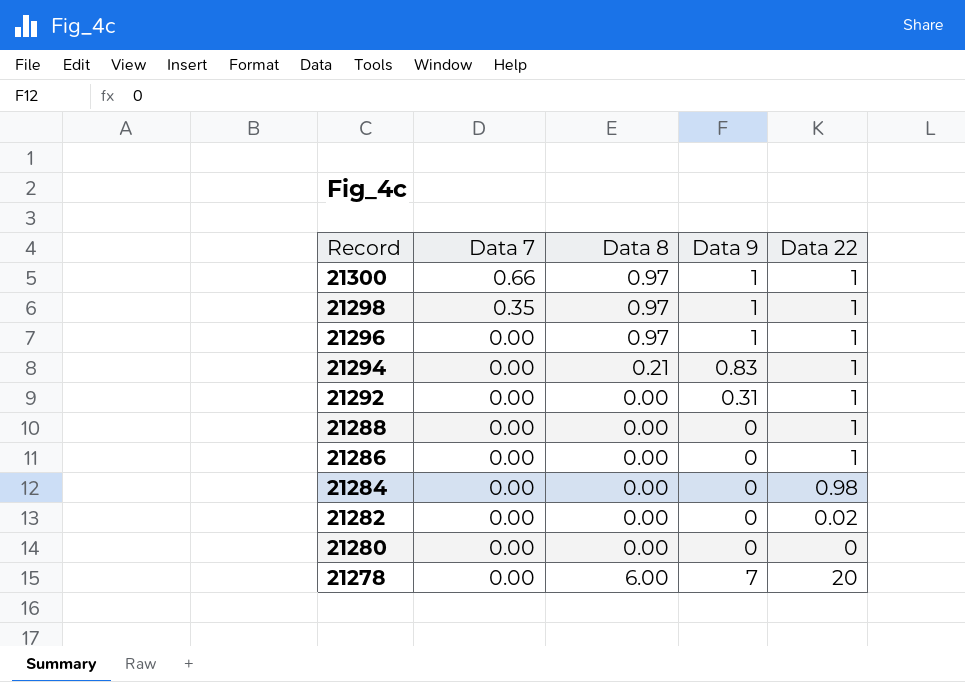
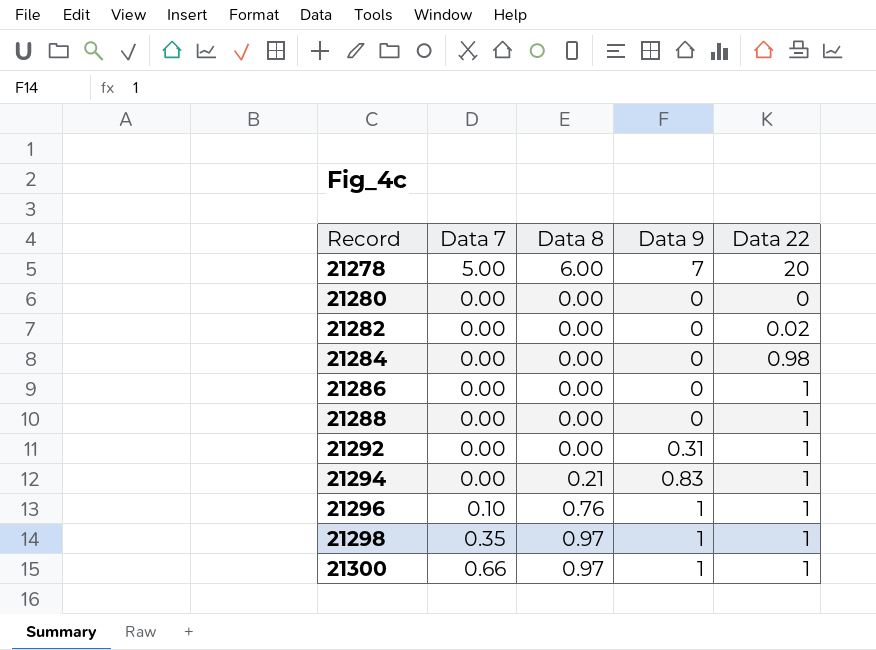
row order: Record descending -> Record ascending
21278 | Data 7: 0.00 -> 5.00
21296 | Data 7: 0.00 -> 0.10
21296 | Data 8: 0.97 -> 0.76

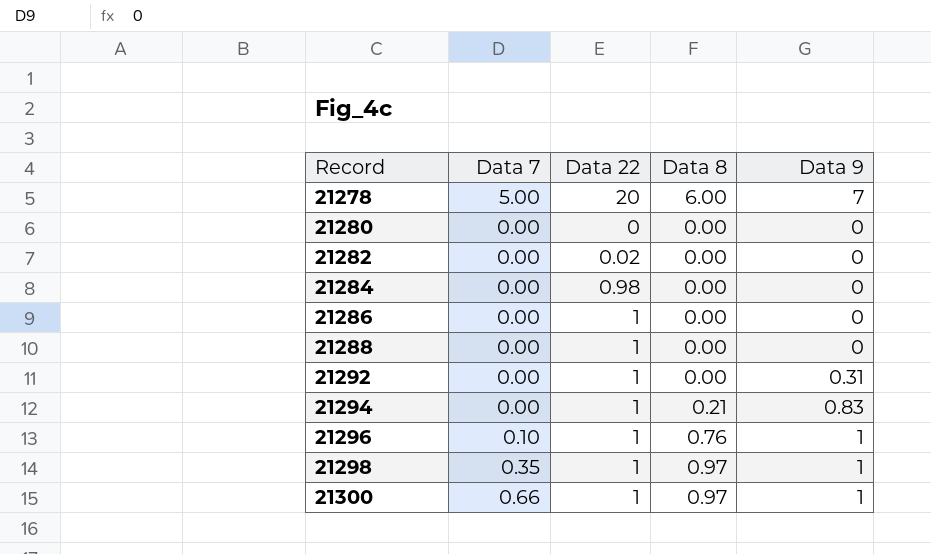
column Data 22 | position: 5 -> 3

